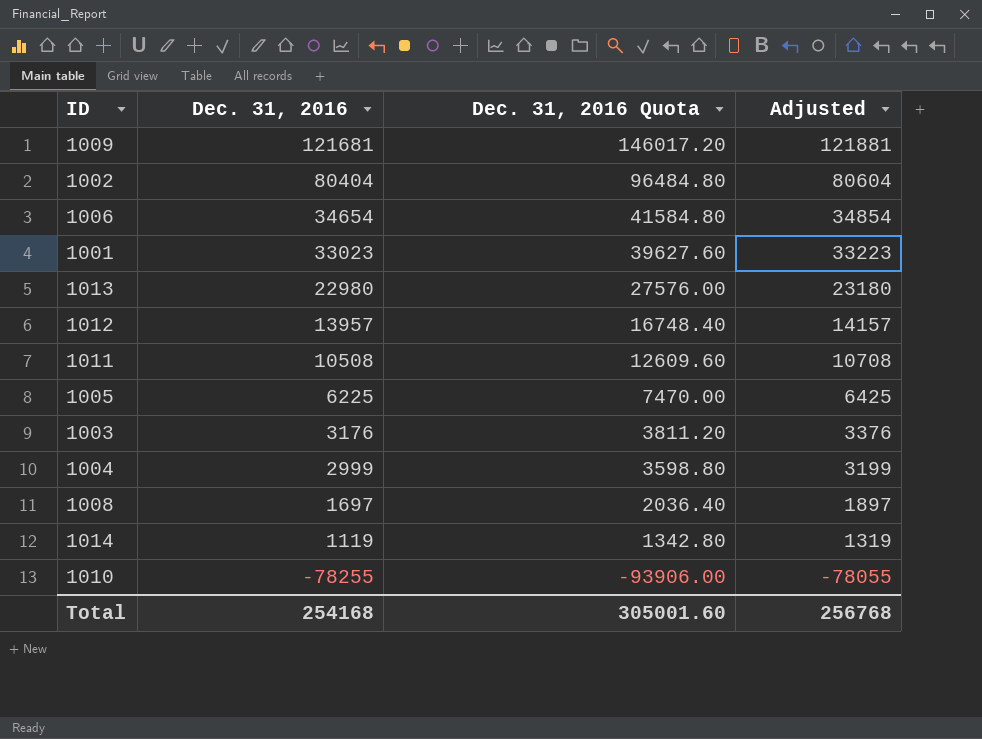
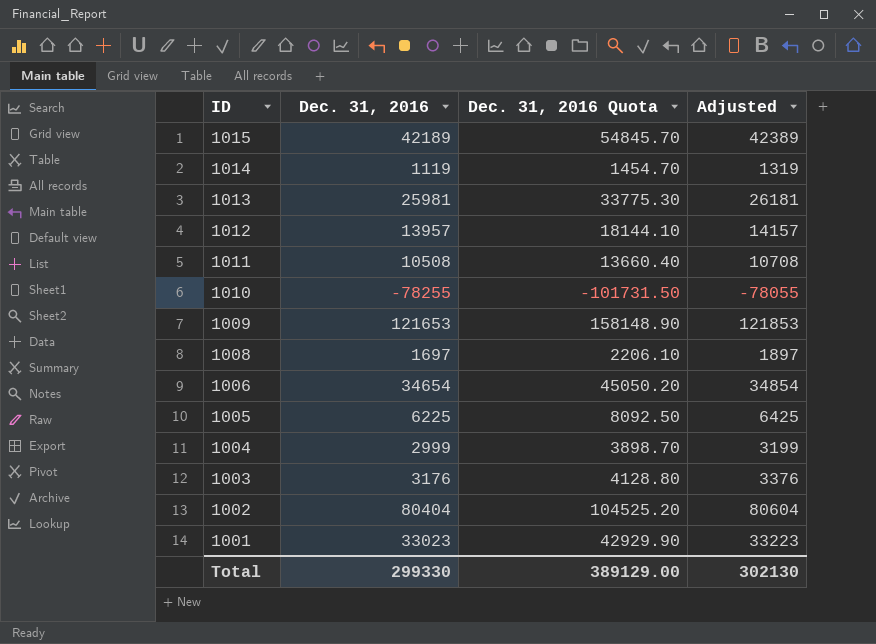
row order: Dec. 31, 2016 descending -> ID descending
column Dec. 31, 2016 Quota | formula: [Dec. 31, 2016] * 1.2 -> [Dec. 31, 2016] * 1.3
row 1015: none -> 42189 | 54845.70 | 42389
1013 | Dec. 31, 2016: 22980 -> 25981
1013 | Adjusted: 23180 -> 26181
1009 | Dec. 31, 2016: 121681 -> 121653
1009 | Adjusted: 121881 -> 121853
Total | Dec. 31, 2016: 254168 -> 299330
Total | Dec. 31, 2016 Quota: 305001.60 -> 389129.00
Total | Adjusted: 256768 -> 302130

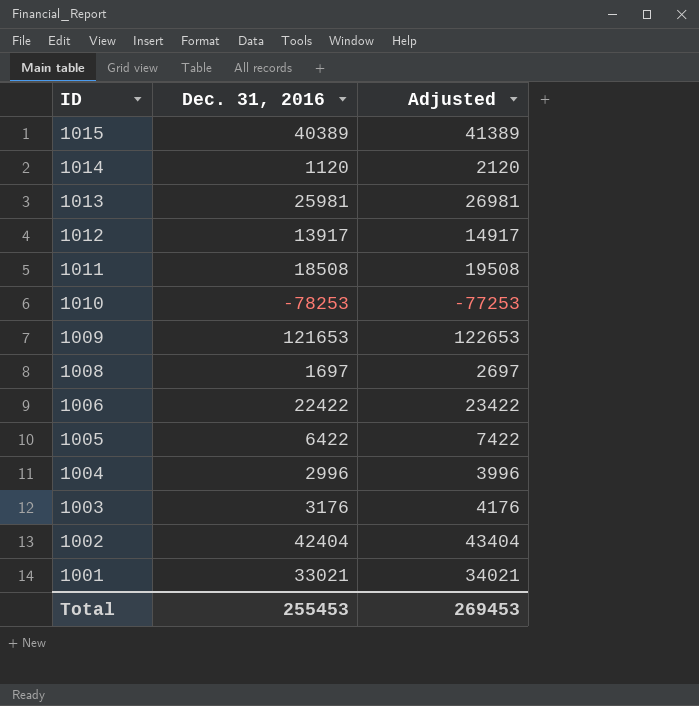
column Dec. 31, 2016 Quota | formula: [Dec. 31, 2016] * 1.3 -> none
column Adjusted | formula: [Dec. 31, 2016] + 200 -> [Dec. 31, 2016] + 1000
1015 | Dec. 31, 2016: 42189 -> 40389
1014 | Dec. 31, 2016: 1119 -> 1120
1012 | Dec. 31, 2016: 13957 -> 13917
1011 | Dec. 31, 2016: 10508 -> 18508
1010 | Dec. 31, 2016: -78255 -> -78253
1006 | Dec. 31, 2016: 34654 -> 22422
1005 | Dec. 31, 2016: 6225 -> 6422
1004 | Dec. 31, 2016: 2999 -> 2996
1002 | Dec. 31, 2016: 80404 -> 42404
1001 | Dec. 31, 2016: 33023 -> 33021
Total | Dec. 31, 2016: 299330 -> 255453
Total | Adjusted: 302130 -> 269453

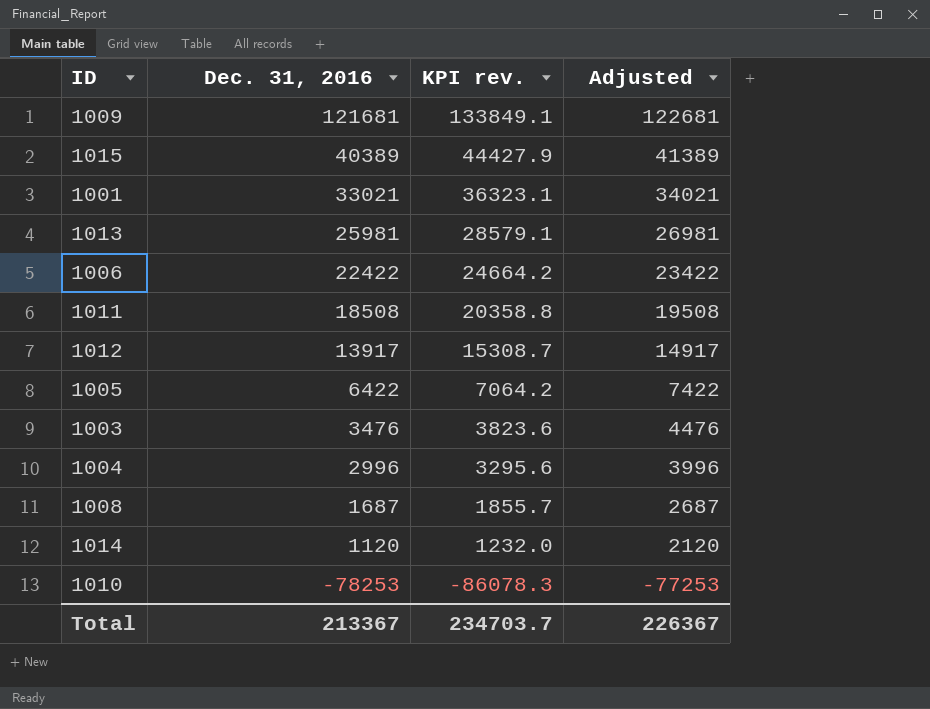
row order: ID descending -> Dec. 31, 2016 descending
column KPI rev. | formula: none -> [Dec. 31, 2016] * 1.1
row 1002: 42404 | 43404 -> none
1009 | Dec. 31, 2016: 121653 -> 121681
1009 | Adjusted: 122653 -> 122681
1003 | Dec. 31, 2016: 3176 -> 3476
1003 | Adjusted: 4176 -> 4476
1008 | Dec. 31, 2016: 1697 -> 1687
1008 | Adjusted: 2697 -> 2687
Total | Dec. 31, 2016: 255453 -> 213367
Total | Adjusted: 269453 -> 226367

